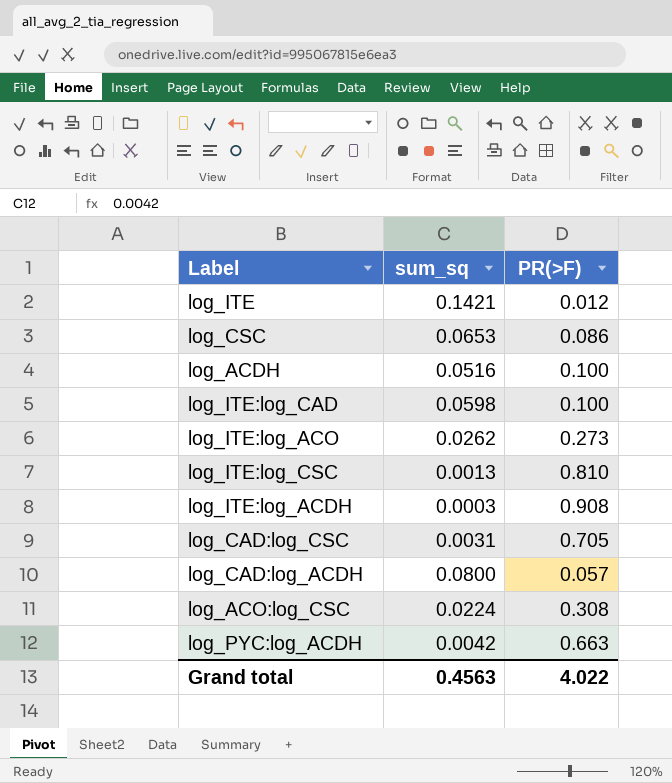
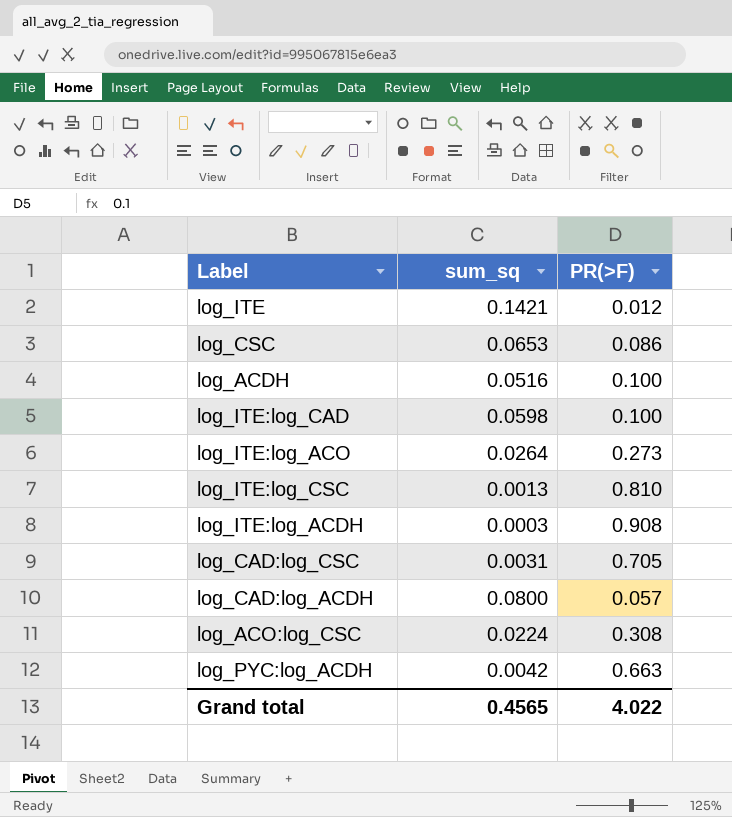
log_ITE:log_ACO | sum_sq: 0.0262 -> 0.0264
Grand total | sum_sq: 0.4563 -> 0.4565

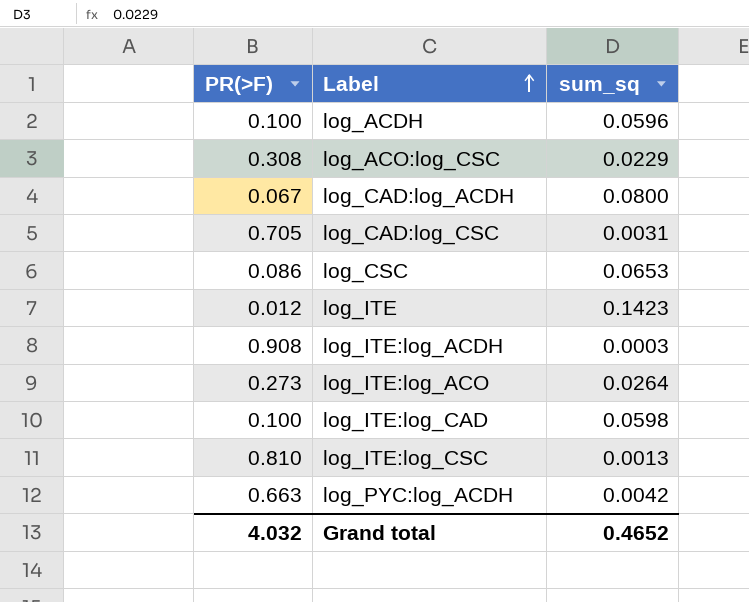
row order: none -> Label ascending
column PR(>F) | position: 3 -> 1
log_ACDH | sum_sq: 0.0516 -> 0.0596
log_ACO:log_CSC | sum_sq: 0.0224 -> 0.0229
log_CAD:log_ACDH | PR(>F): 0.057 -> 0.067
log_ITE | sum_sq: 0.1421 -> 0.1423
Grand total | PR(>F): 4.022 -> 4.032
Grand total | sum_sq: 0.4565 -> 0.4652

